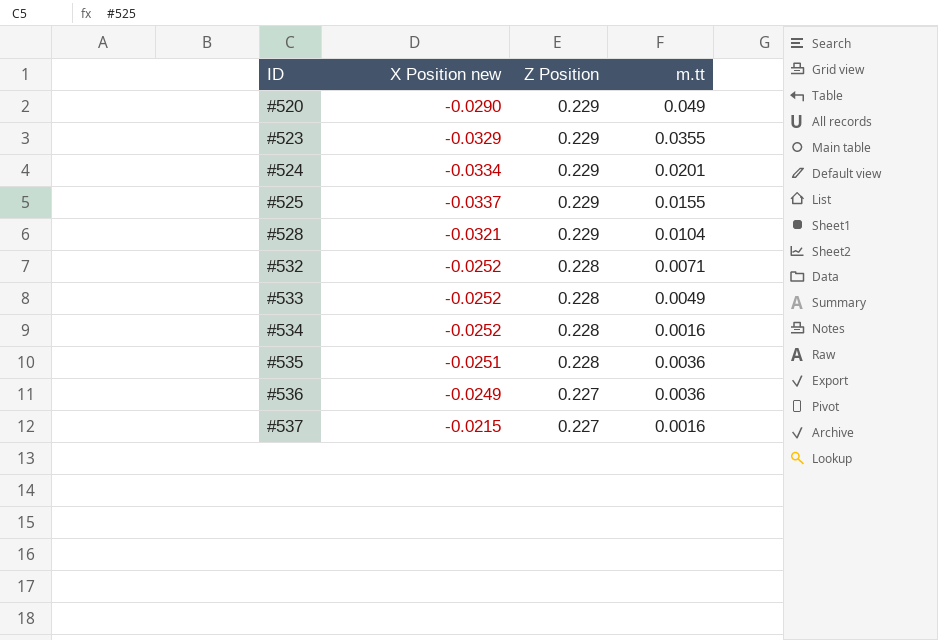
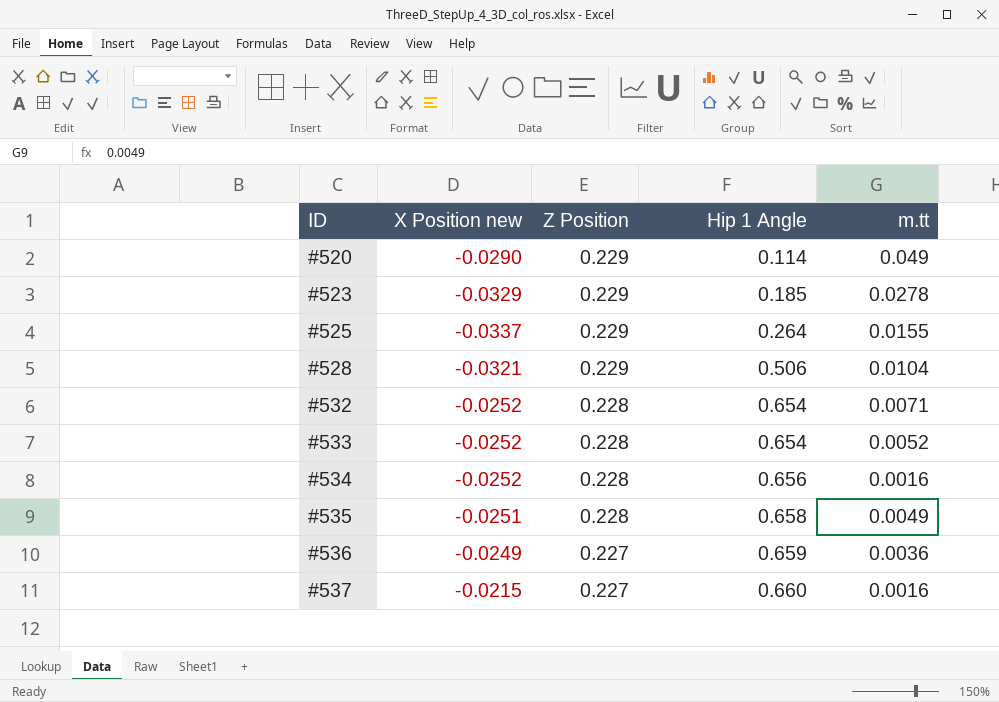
column Hip 1 Angle | position: none -> 4
row #524: -0.0334 | 0.229 | 0.0201 -> none
#523 | m.tt: 0.0355 -> 0.0278
#533 | m.tt: 0.0049 -> 0.0052
#535 | m.tt: 0.0036 -> 0.0049

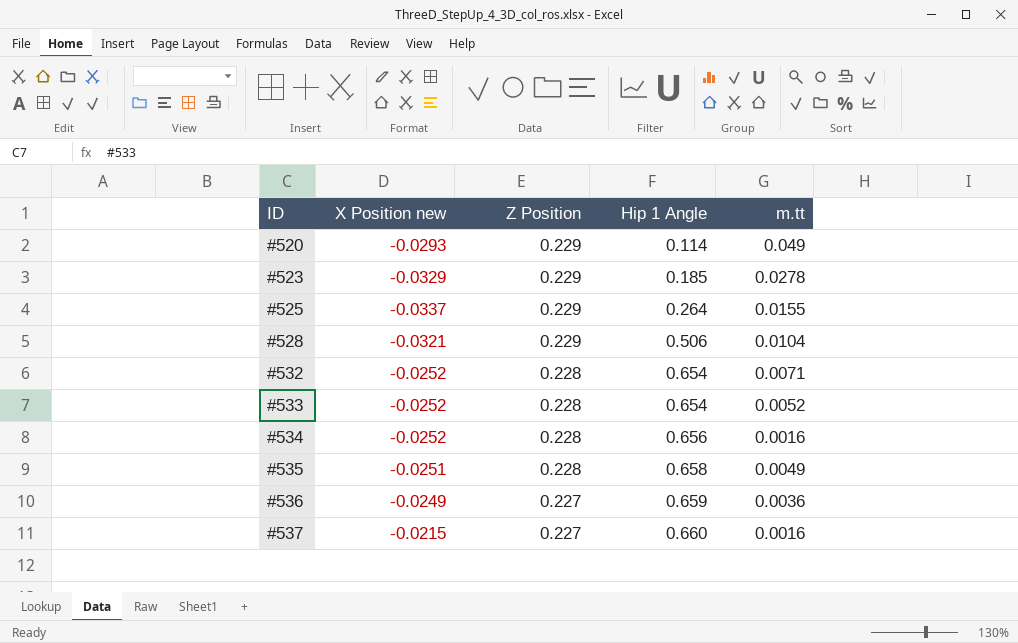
#520 | X Position new: -0.0290 -> -0.0293

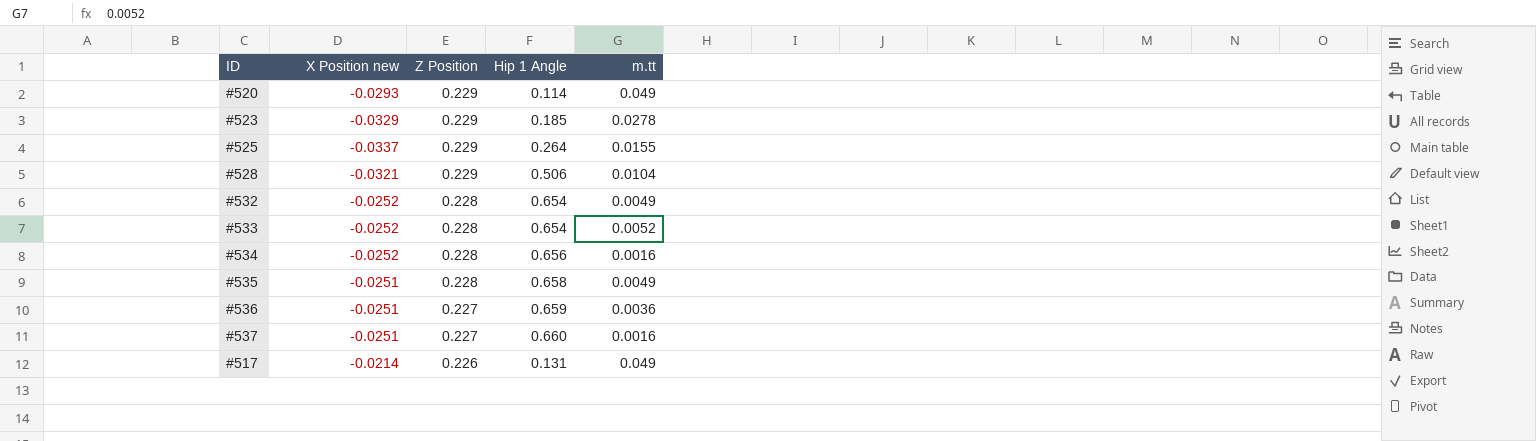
#532 | m.tt: 0.0071 -> 0.0049
#536 | X Position new: -0.0249 -> -0.0251
#537 | X Position new: -0.0215 -> -0.0251
row #517: none -> -0.0214 | 0.226 | 0.131 | 0.049

